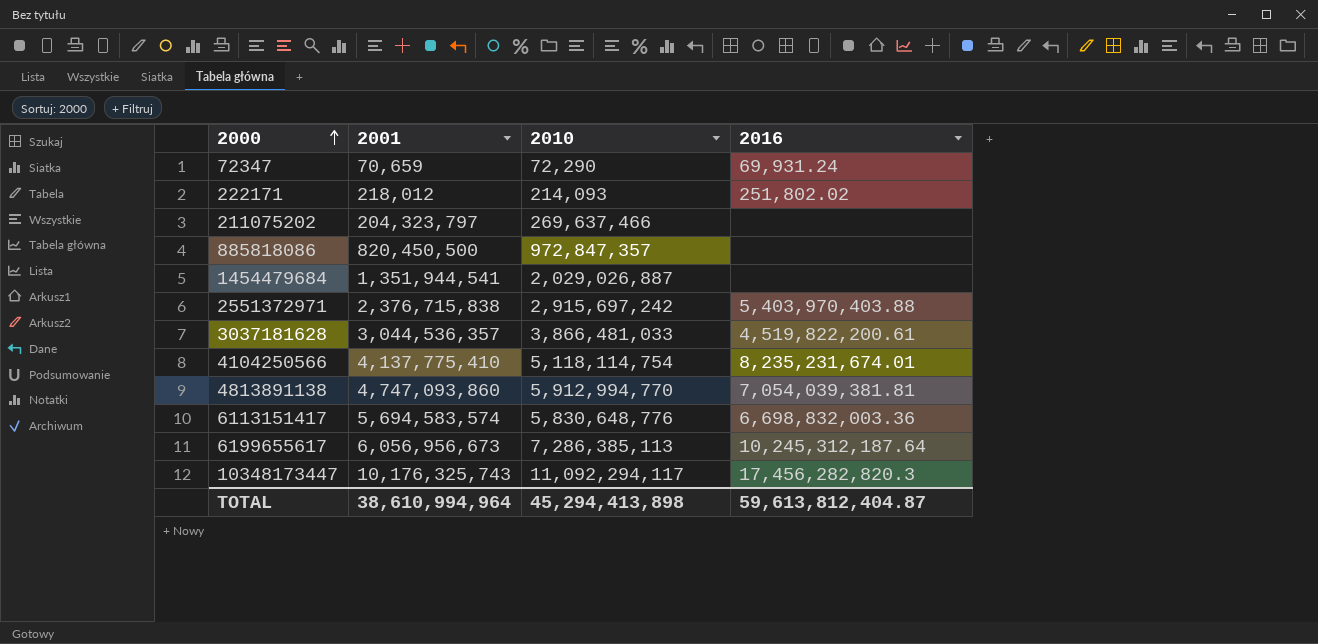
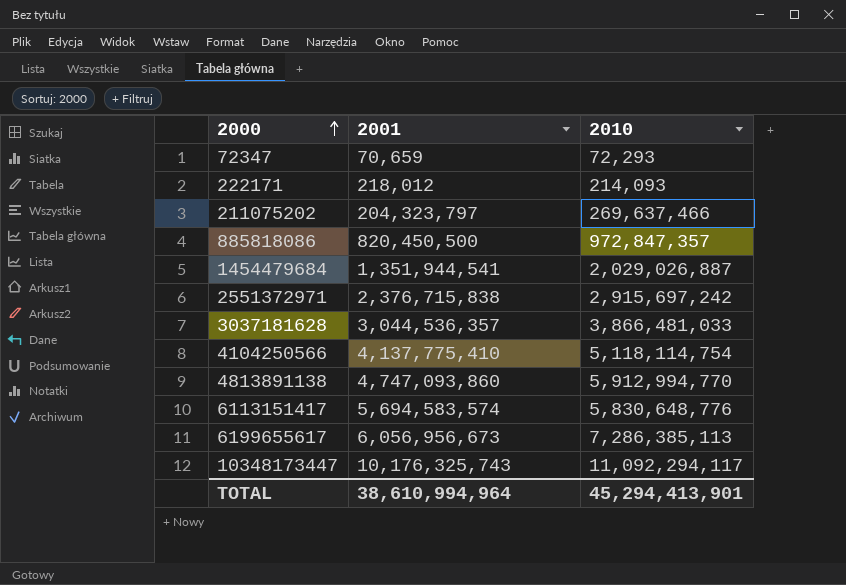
column 2016 | position: 4 -> none
72347 | 2010: 72,290 -> 72,293
TOTAL | 2010: 45,294,413,898 -> 45,294,413,901

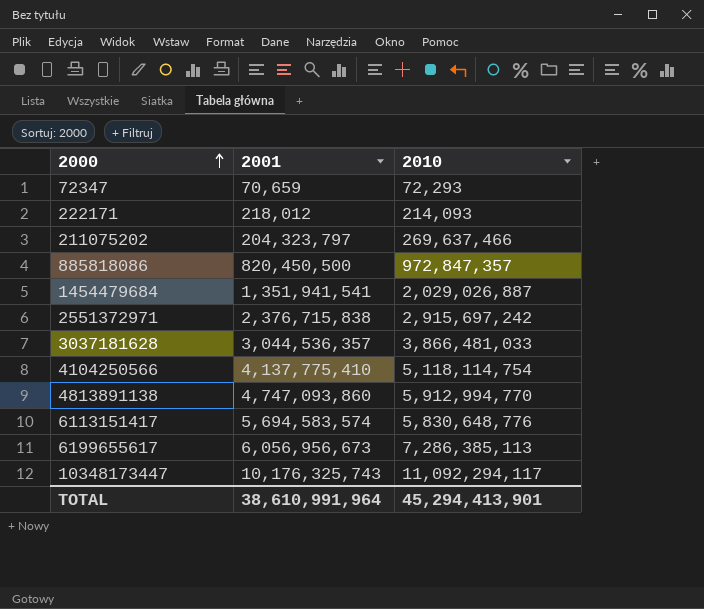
1454479684 | 2001: 1,351,944,541 -> 1,351,941,541
TOTAL | 2001: 38,610,994,964 -> 38,610,991,964

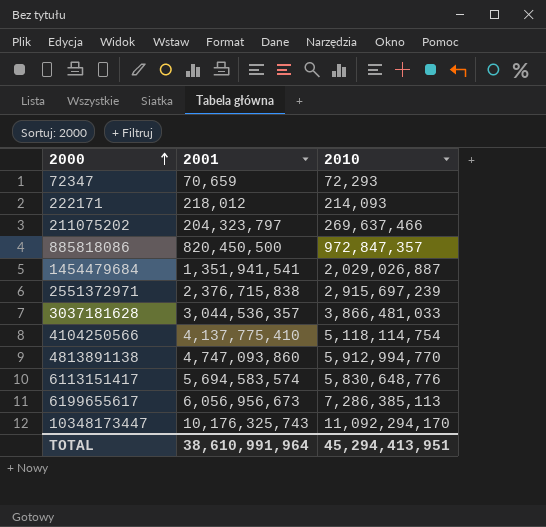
2551372971 | 2010: 2,915,697,242 -> 2,915,697,239
10348173447 | 2010: 11,092,294,117 -> 11,092,294,170
TOTAL | 2010: 45,294,413,901 -> 45,294,413,951

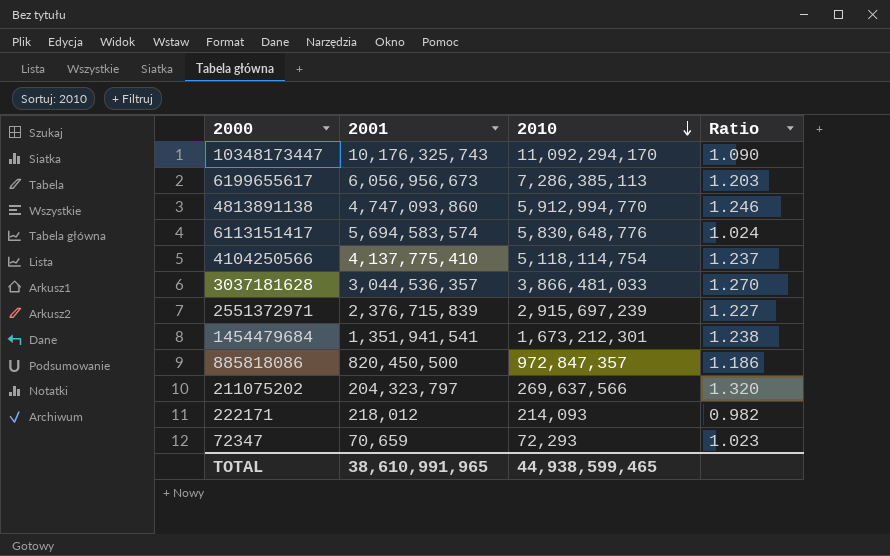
row order: 2000 ascending -> 2010 descending
column Ratio | formula: none -> [2010] / [2001]
2551372971 | 2001: 2,376,715,838 -> 2,376,715,839
1454479684 | 2010: 2,029,026,887 -> 1,673,212,301
211075202 | 2010: 269,637,466 -> 269,637,566
TOTAL | 2001: 38,610,991,964 -> 38,610,991,965
TOTAL | 2010: 45,294,413,951 -> 44,938,599,465

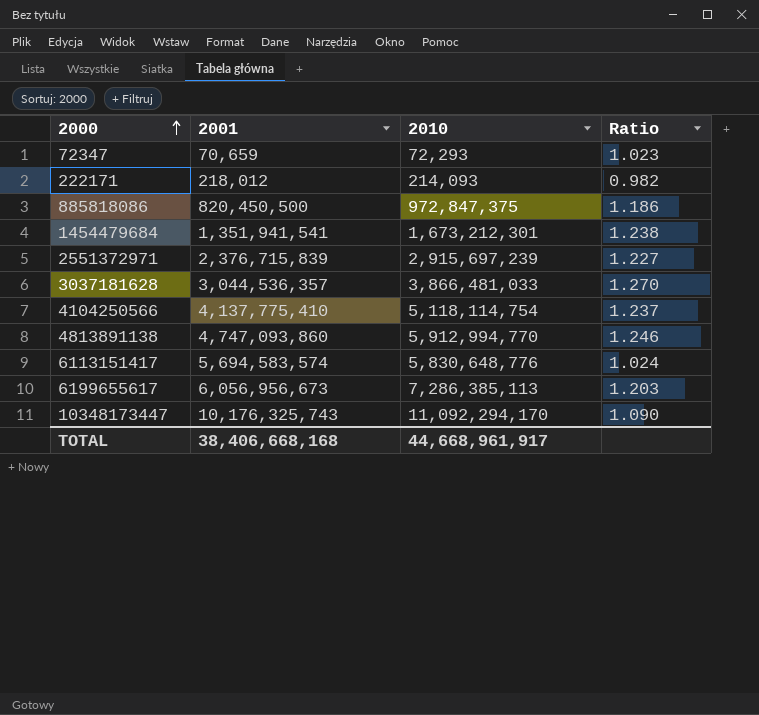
row order: 2010 descending -> 2000 ascending
row 211075202: 204,323,797 | 269,637,566 | 1.320 -> none
885818086 | 2010: 972,847,357 -> 972,847,375
TOTAL | 2001: 38,610,991,965 -> 38,406,668,168
TOTAL | 2010: 44,938,599,465 -> 44,668,961,917

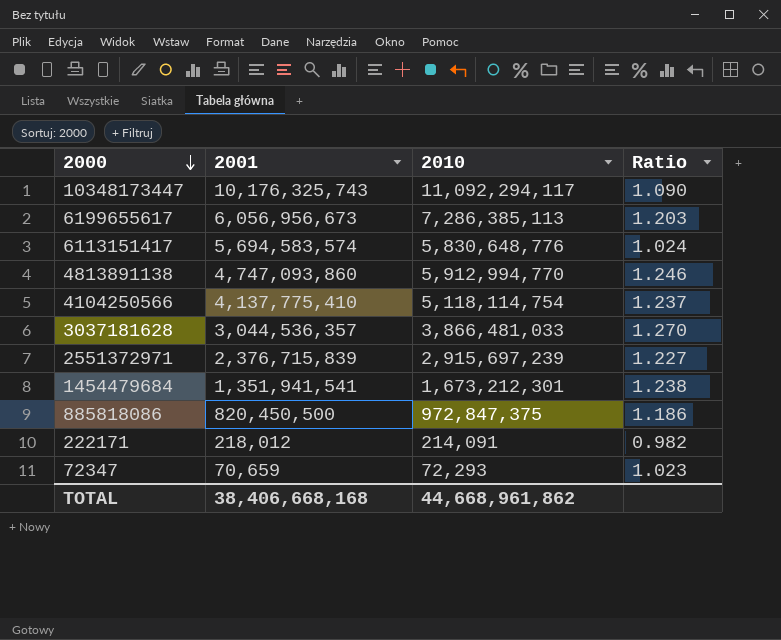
row order: 2000 ascending -> 2000 descending
10348173447 | 2010: 11,092,294,170 -> 11,092,294,117
222171 | 2010: 214,093 -> 214,091
TOTAL | 2010: 44,668,961,917 -> 44,668,961,862

